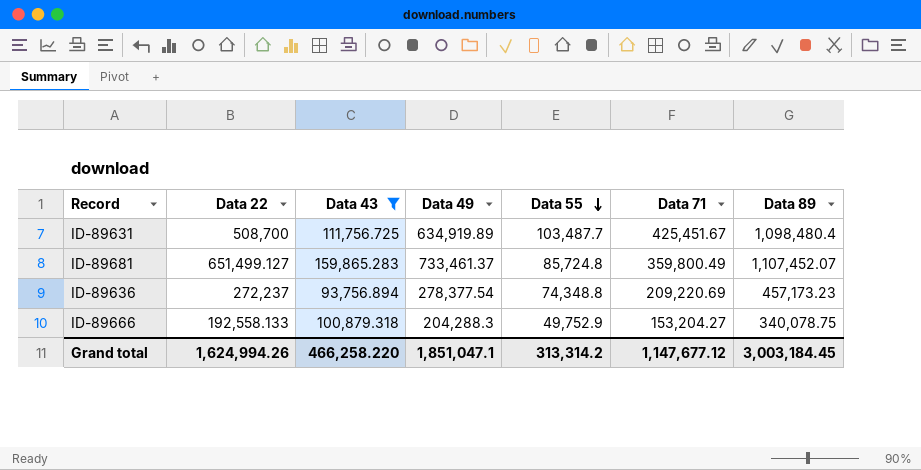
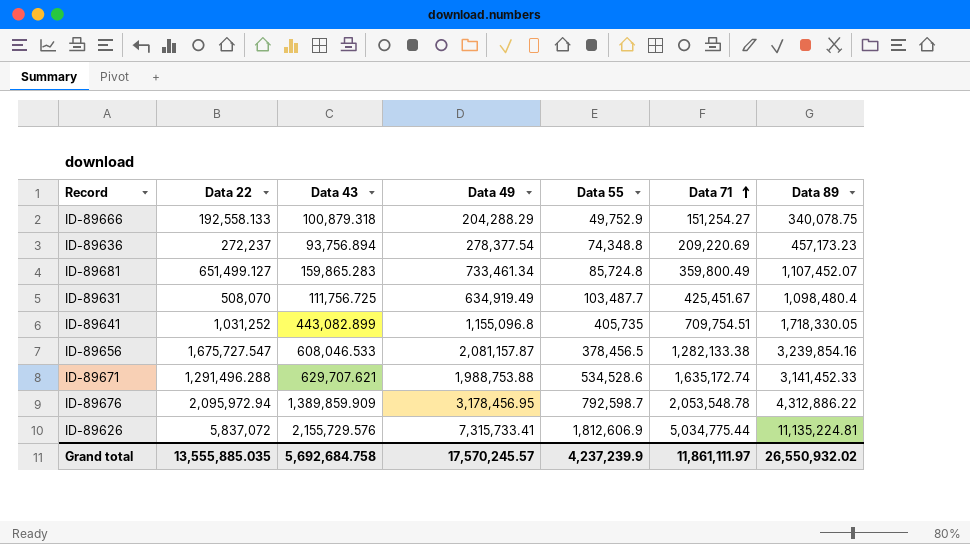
filter: Data 43 <= 159,865.283 -> none
row order: Data 55 descending -> Data 71 ascending
ID-89666 | Data 49: 204,288.3 -> 204,288.29
ID-89666 | Data 71: 153,204.27 -> 151,254.27
ID-89681 | Data 49: 733,461.37 -> 733,461.34
ID-89631 | Data 22: 508,700 -> 508,070
ID-89631 | Data 49: 634,919.89 -> 634,919.49
Grand total | Data 22: 1,624,994.26 -> 13,555,885.035
Grand total | Data 43: 466,258.220 -> 5,692,684.758
Grand total | Data 49: 1,851,047.1 -> 17,570,245.57
Grand total | Data 55: 313,314.2 -> 4,237,239.9
Grand total | Data 71: 1,147,677.12 -> 11,861,111.97
Grand total | Data 89: 3,003,184.45 -> 26,550,932.02

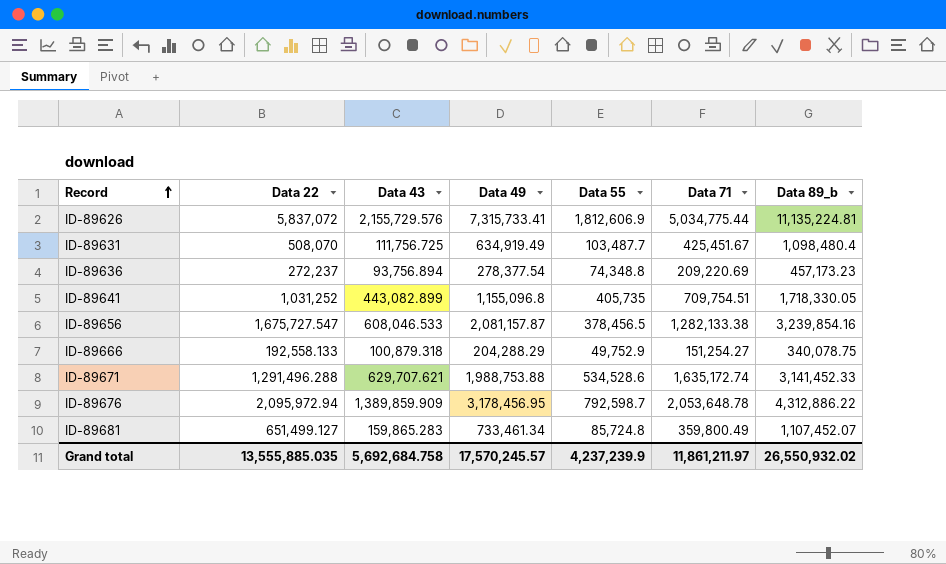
row order: Data 71 ascending -> Record ascending
column name: Data 89 -> Data 89_b
ID-89676 | Data 71: 2,053,548.78 -> 2,053,648.78
Grand total | Data 71: 11,861,111.97 -> 11,861,211.97

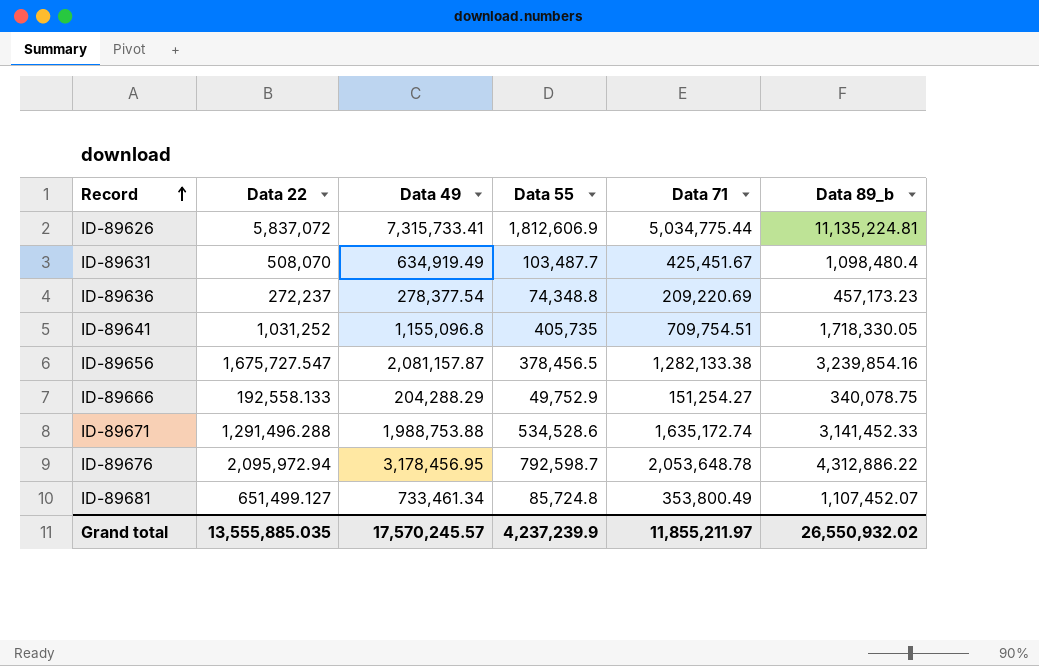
column Data 43 | position: 3 -> none
ID-89681 | Data 71: 359,800.49 -> 353,800.49
Grand total | Data 71: 11,861,211.97 -> 11,855,211.97

